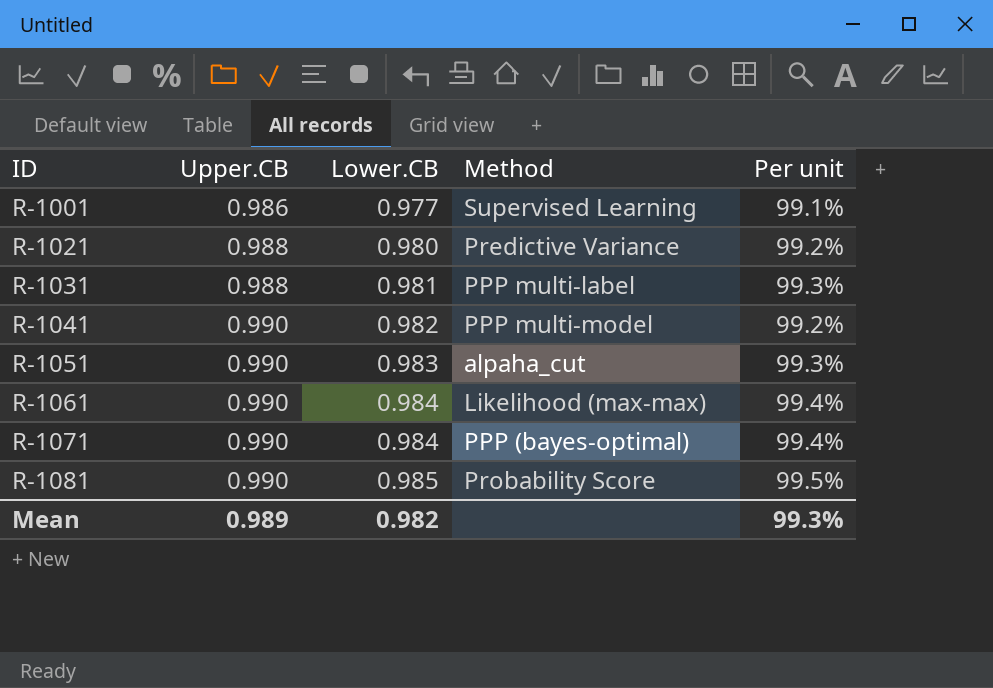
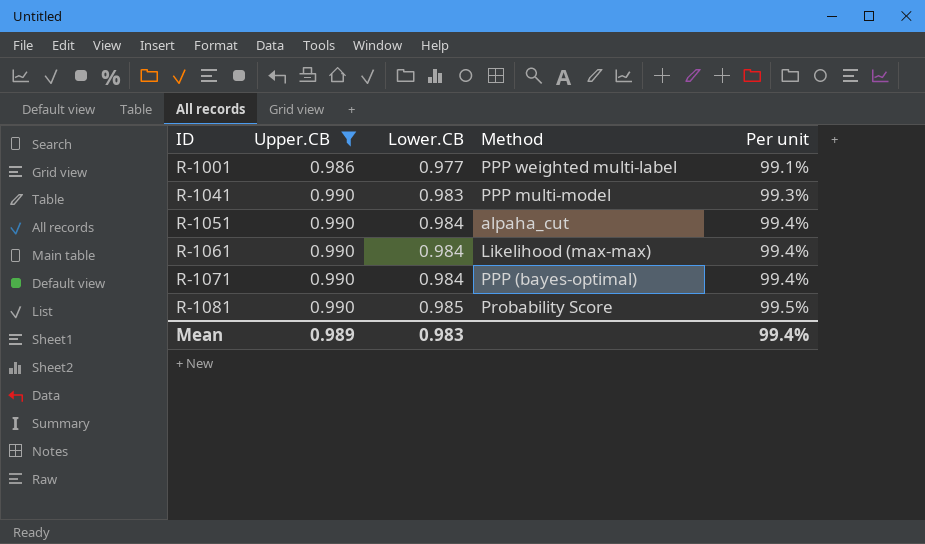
filter: none -> Upper.CB != 0.988
R-1001 | Method: Supervised Learning -> PPP weighted multi-label
R-1041 | Lower.CB: 0.982 -> 0.983
R-1041 | Per unit: 99.2% -> 99.3%
R-1051 | Lower.CB: 0.983 -> 0.984
R-1051 | Per unit: 99.3% -> 99.4%
Mean | Lower.CB: 0.982 -> 0.983
Mean | Per unit: 99.3% -> 99.4%

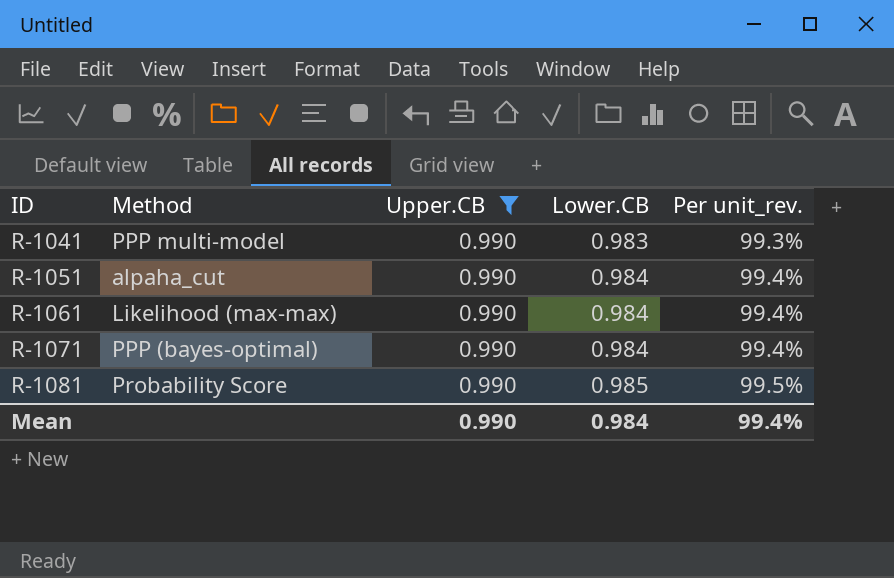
column Method | position: 4 -> 2
column name: Per unit -> Per unit_rev.
row R-1001: 0.986 | 0.977 | PPP weighted multi-label | 99.1% -> none
Mean | Upper.CB: 0.989 -> 0.990
Mean | Lower.CB: 0.983 -> 0.984

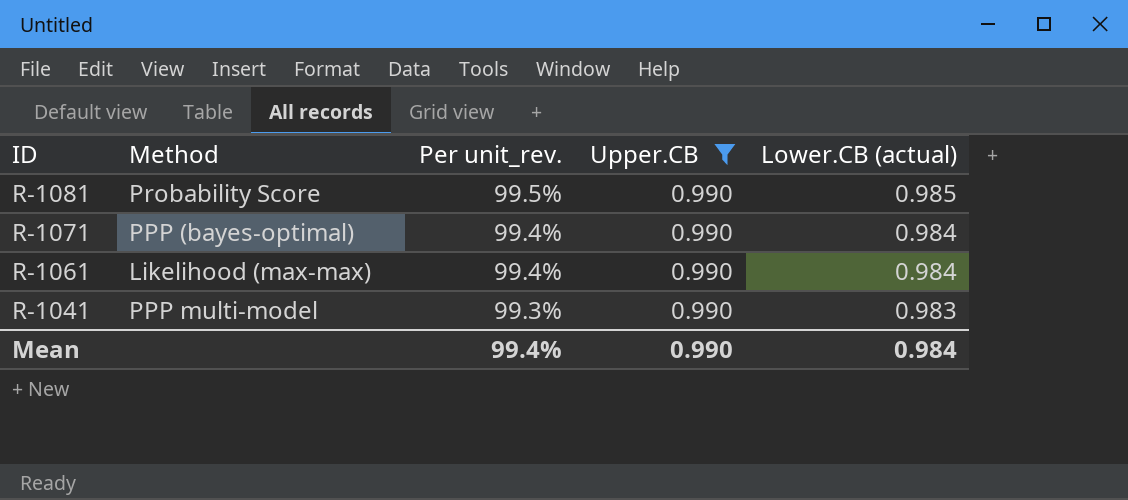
row order: ID ascending -> ID descending
column Per unit_rev. | position: 5 -> 3
column name: Lower.CB -> Lower.CB (actual)
row R-1051: alpaha_cut | 0.990 | 0.984 | 99.4% -> none

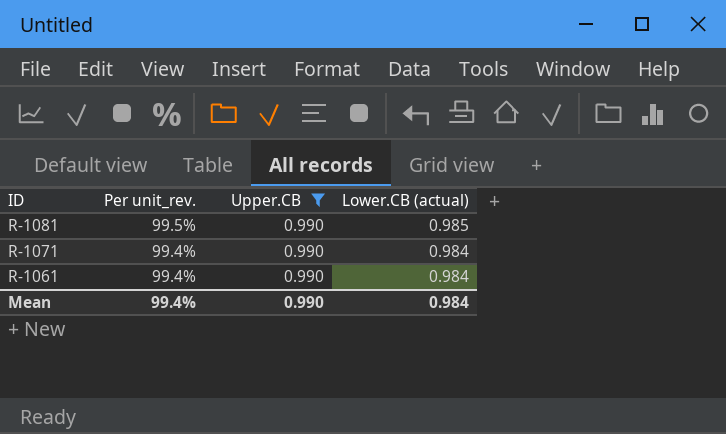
column Method | position: 2 -> none
row R-1041: PPP multi-model | 99.3% | 0.990 | 0.983 -> none

